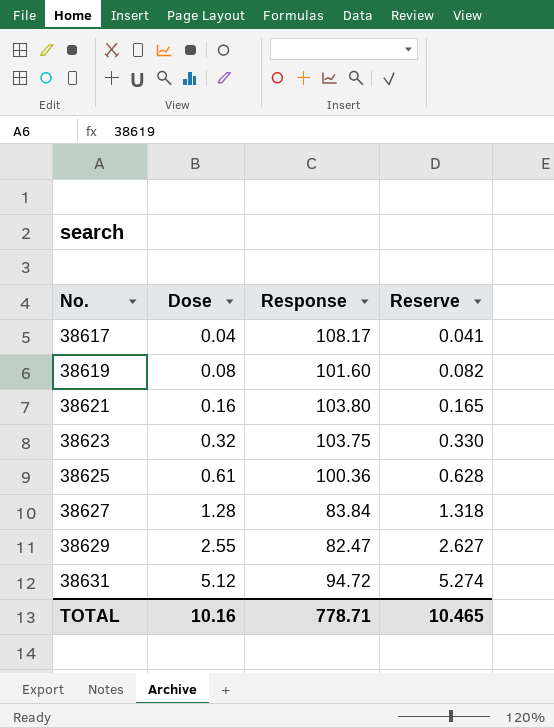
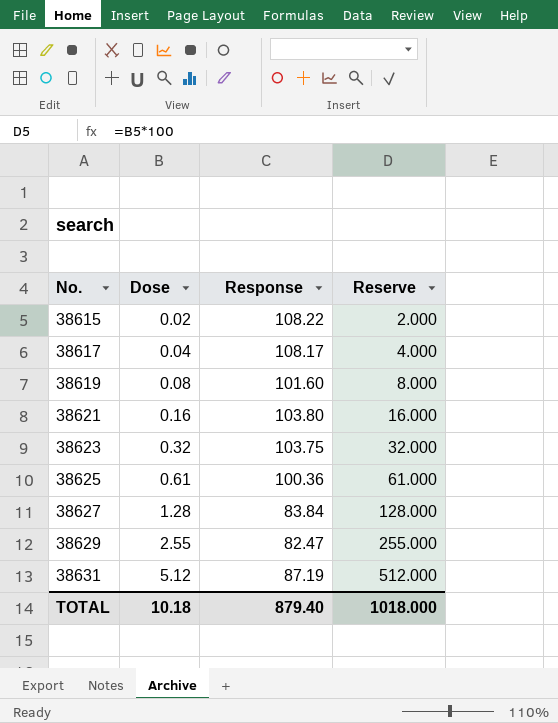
column Reserve | formula: [Dose] * 1.03 -> [Dose] * 100
row 38615: none -> 0.02 | 108.22 | 2.000
38631 | Response: 94.72 -> 87.19
TOTAL | Dose: 10.16 -> 10.18
TOTAL | Response: 778.71 -> 879.40
TOTAL | Reserve: 10.465 -> 1018.000

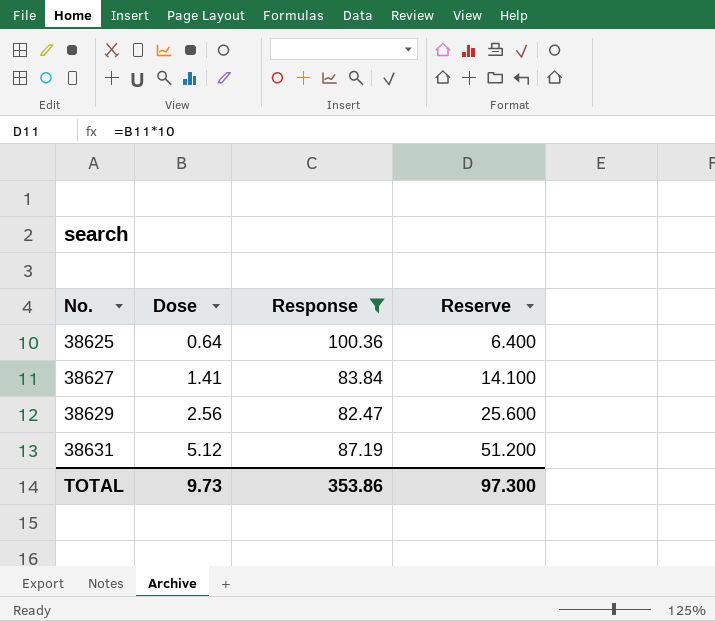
filter: none -> Response <= 100.36
column Reserve | formula: [Dose] * 100 -> [Dose] * 10
38625 | Dose: 0.61 -> 0.64
38627 | Dose: 1.28 -> 1.41
38629 | Dose: 2.55 -> 2.56
TOTAL | Dose: 10.18 -> 9.73
TOTAL | Response: 879.40 -> 353.86
TOTAL | Reserve: 1018.000 -> 97.300

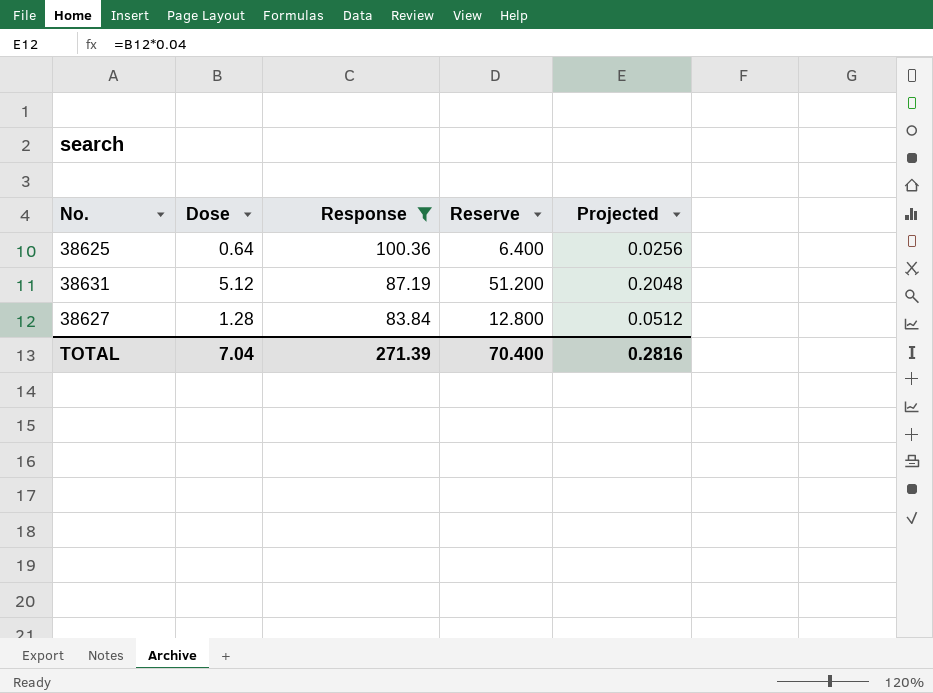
row order: No. ascending -> Response descending
column Projected | formula: none -> [Dose] * 0.04
row 38629: 2.56 | 82.47 | 25.600 -> none
38627 | Dose: 1.41 -> 1.28
38627 | Reserve: 14.100 -> 12.800
TOTAL | Dose: 9.73 -> 7.04
TOTAL | Response: 353.86 -> 271.39
TOTAL | Reserve: 97.300 -> 70.400

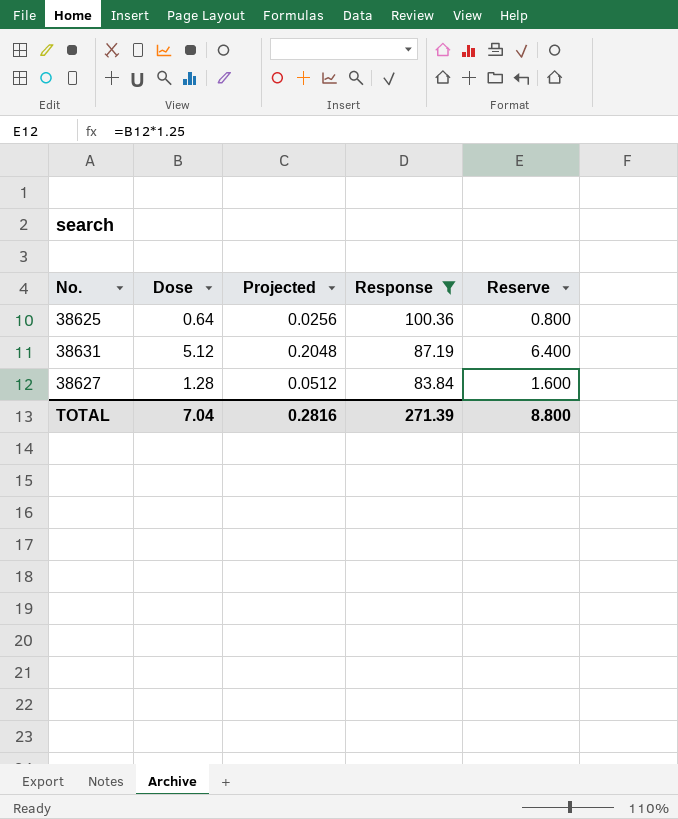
column Projected | position: 5 -> 3
column Reserve | formula: [Dose] * 10 -> [Dose] * 1.25
TOTAL | Reserve: 70.400 -> 8.800

